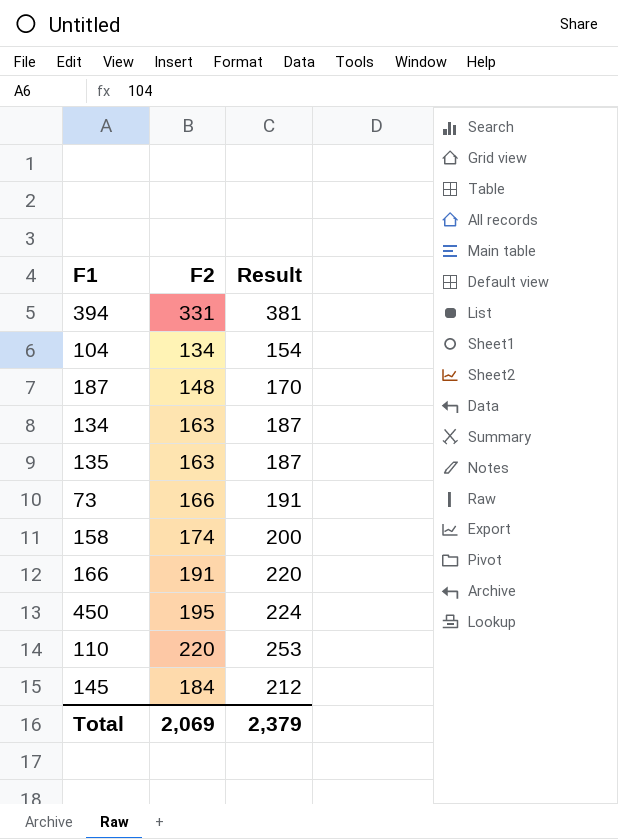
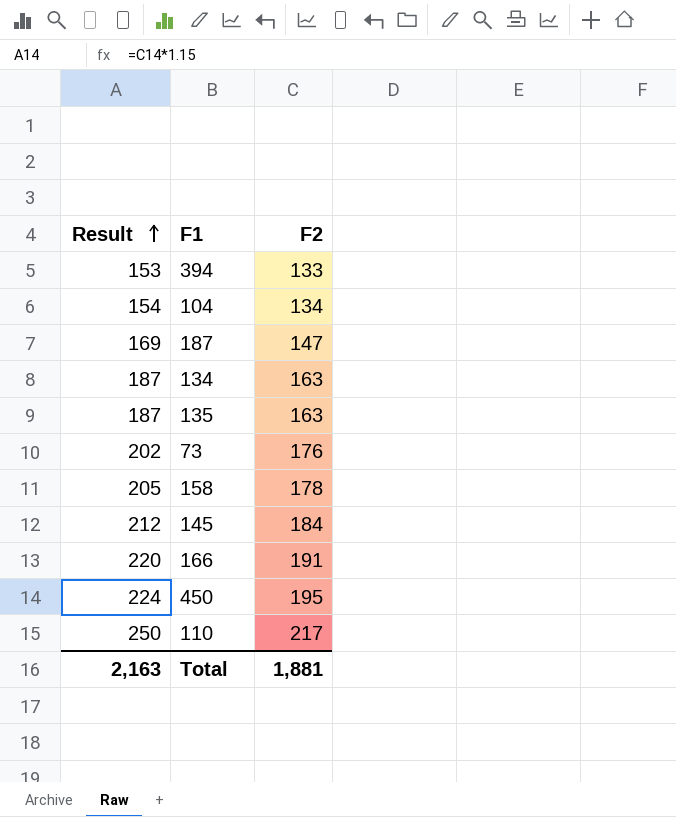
row order: none -> Result ascending
column Result | position: 3 -> 1
394 | Result: 381 -> 153
394 | F2: 331 -> 133
187 | Result: 170 -> 169
187 | F2: 148 -> 147
73 | Result: 191 -> 202
73 | F2: 166 -> 176
158 | Result: 200 -> 205
158 | F2: 174 -> 178
110 | Result: 253 -> 250
110 | F2: 220 -> 217
Total | Result: 2,379 -> 2,163
Total | F2: 2,069 -> 1,881

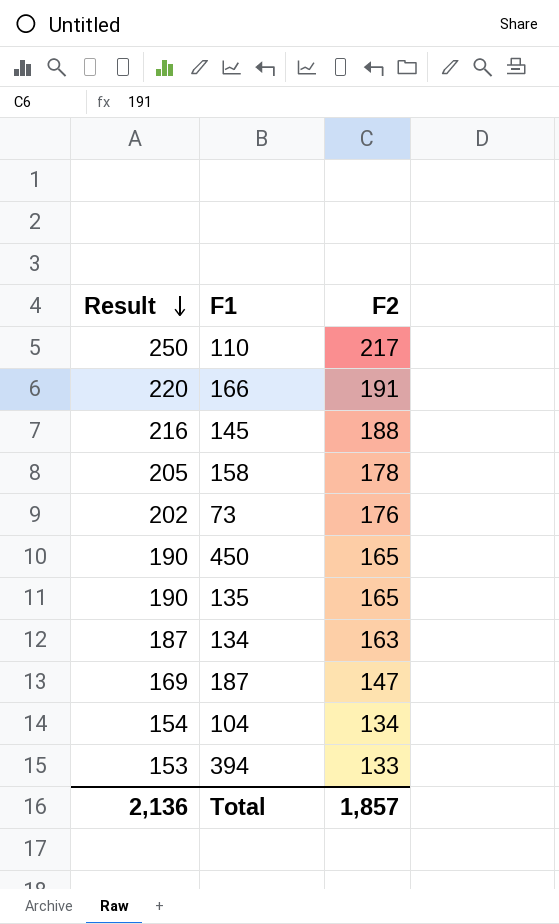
row order: Result ascending -> Result descending
145 | Result: 212 -> 216
145 | F2: 184 -> 188
450 | Result: 224 -> 190
450 | F2: 195 -> 165
135 | Result: 187 -> 190
135 | F2: 163 -> 165
Total | Result: 2,163 -> 2,136
Total | F2: 1,881 -> 1,857

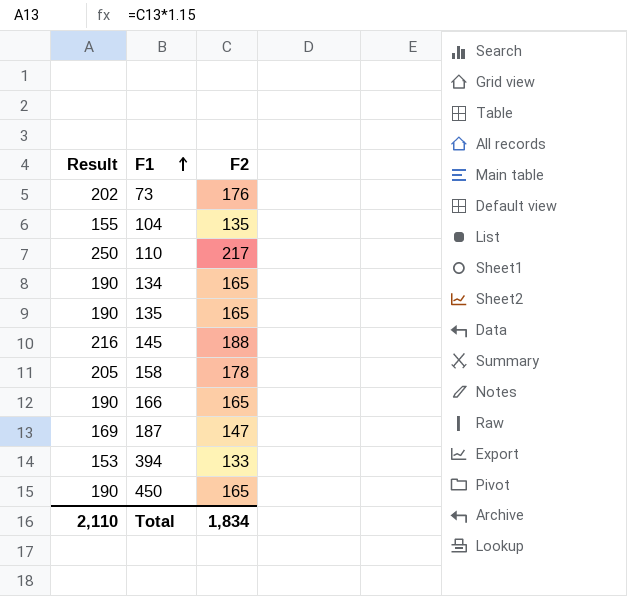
row order: Result descending -> F1 ascending
104 | Result: 154 -> 155
104 | F2: 134 -> 135
134 | Result: 187 -> 190
134 | F2: 163 -> 165
166 | Result: 220 -> 190
166 | F2: 191 -> 165
Total | Result: 2,136 -> 2,110
Total | F2: 1,857 -> 1,834

